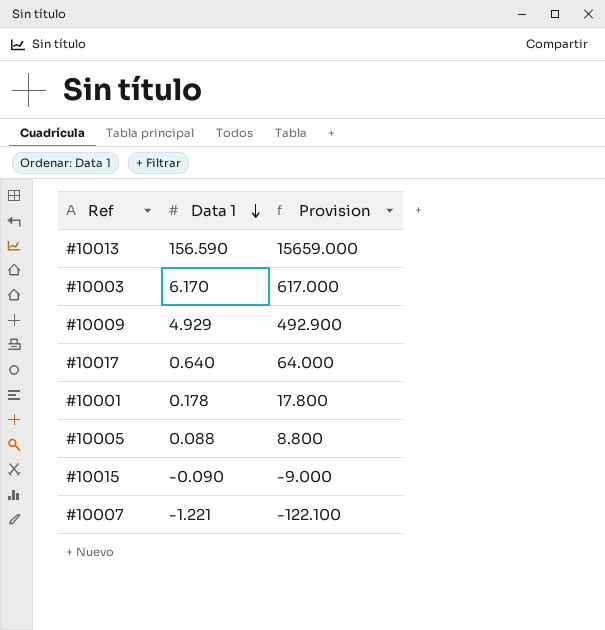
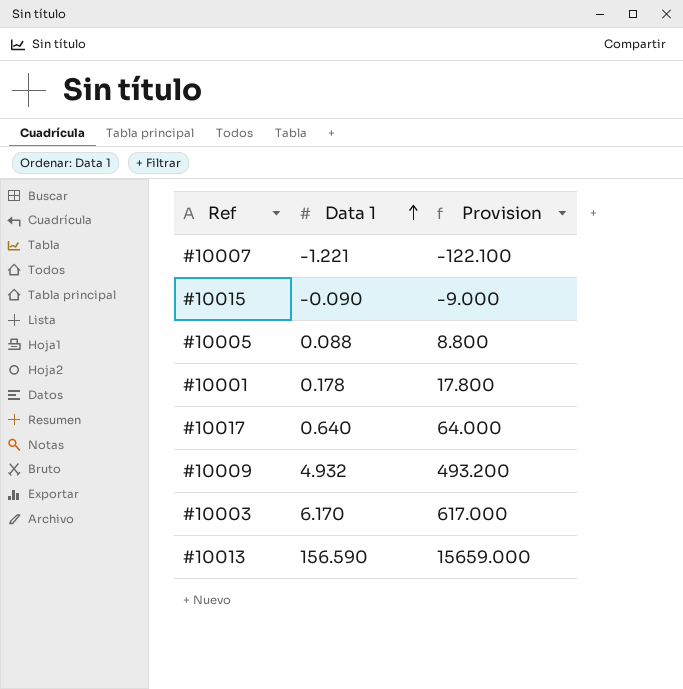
row order: Data 1 descending -> Data 1 ascending
#10009 | Data 1: 4.929 -> 4.932
#10009 | Provision: 492.900 -> 493.200

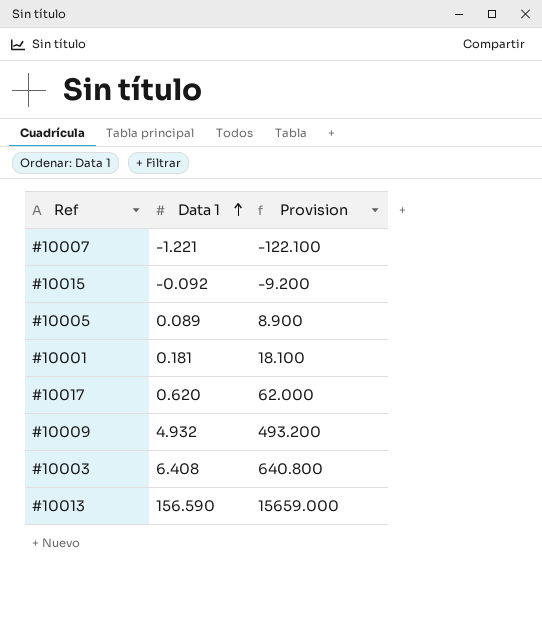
#10015 | Data 1: -0.090 -> -0.092
#10015 | Provision: -9.000 -> -9.200
#10005 | Data 1: 0.088 -> 0.089
#10005 | Provision: 8.800 -> 8.900
#10001 | Data 1: 0.178 -> 0.181
#10001 | Provision: 17.800 -> 18.100
#10017 | Data 1: 0.640 -> 0.620
#10017 | Provision: 64.000 -> 62.000
#10003 | Data 1: 6.170 -> 6.408
#10003 | Provision: 617.000 -> 640.800

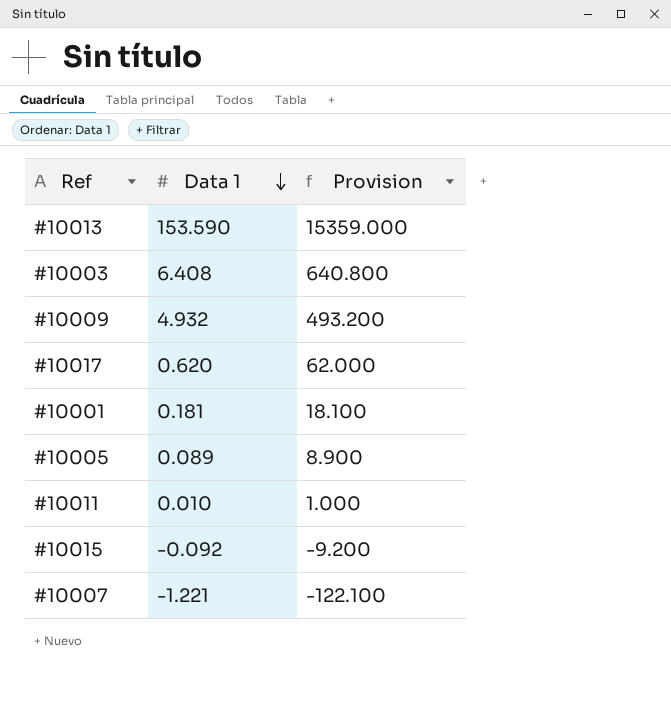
row order: Data 1 ascending -> Data 1 descending
#10013 | Data 1: 156.590 -> 153.590
#10013 | Provision: 15659.000 -> 15359.000
row #10011: none -> 0.010 | 1.000

